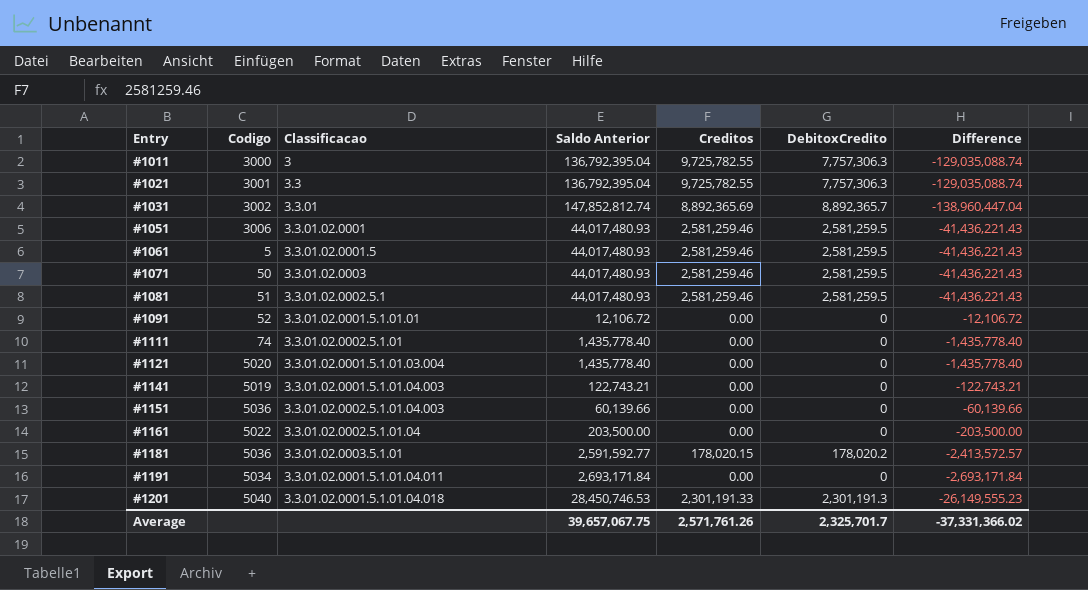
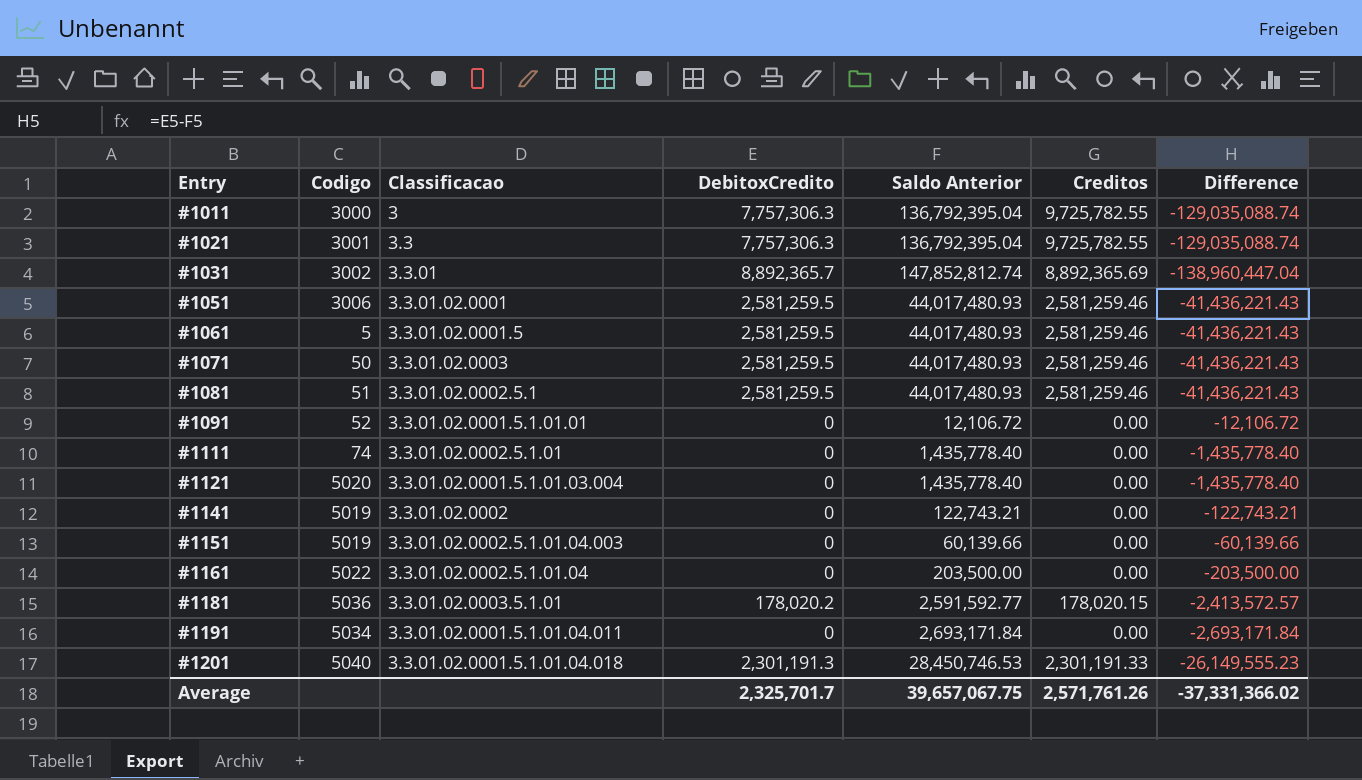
column DebitoxCredito | position: 6 -> 4
#1141 | Classificacao: 3.3.01.02.0001.5.1.01.04.003 -> 3.3.01.02.0002
#1151 | Codigo: 5036 -> 5019

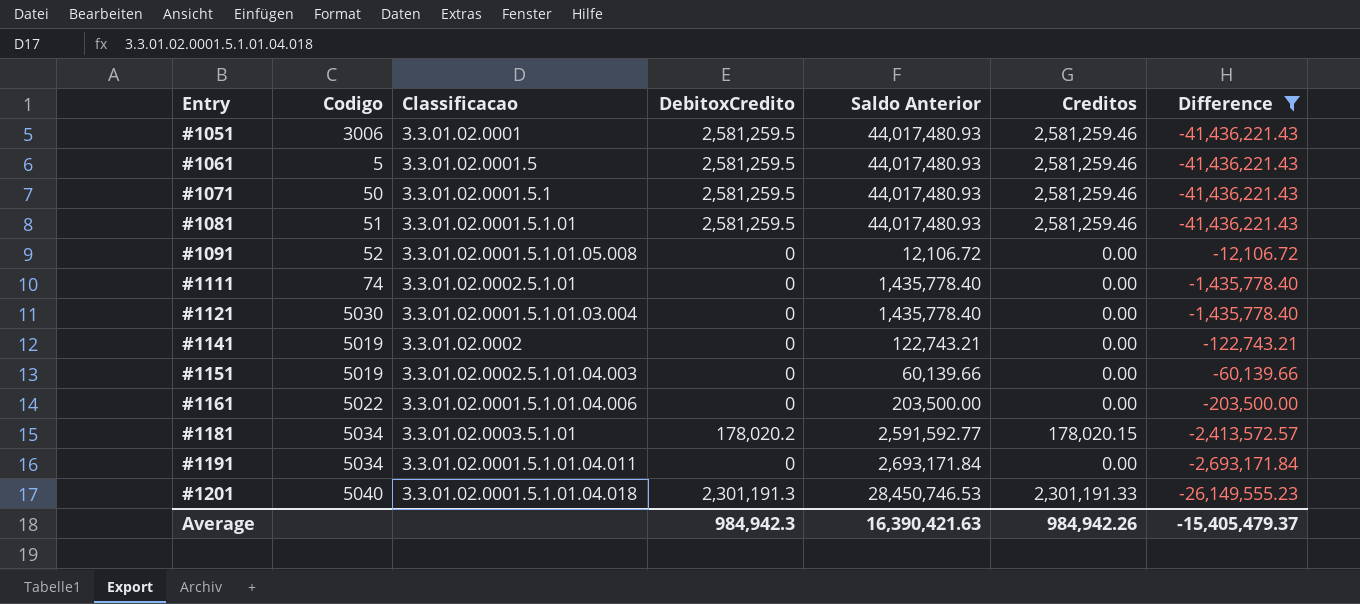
filter: none -> Difference >= -41,436,221.43
#1071 | Classificacao: 3.3.01.02.0003 -> 3.3.01.02.0001.5.1
#1081 | Classificacao: 3.3.01.02.0002.5.1 -> 3.3.01.02.0001.5.1.01
#1091 | Classificacao: 3.3.01.02.0001.5.1.01.01 -> 3.3.01.02.0001.5.1.01.05.008
#1121 | Codigo: 5020 -> 5030
#1161 | Classificacao: 3.3.01.02.0002.5.1.01.04 -> 3.3.01.02.0001.5.1.01.04.006
#1181 | Codigo: 5036 -> 5034
Average | DebitoxCredito: 2,325,701.7 -> 984,942.3
Average | Saldo Anterior: 39,657,067.75 -> 16,390,421.63
Average | Creditos: 2,571,761.26 -> 984,942.26
Average | Difference: -37,331,366.02 -> -15,405,479.37

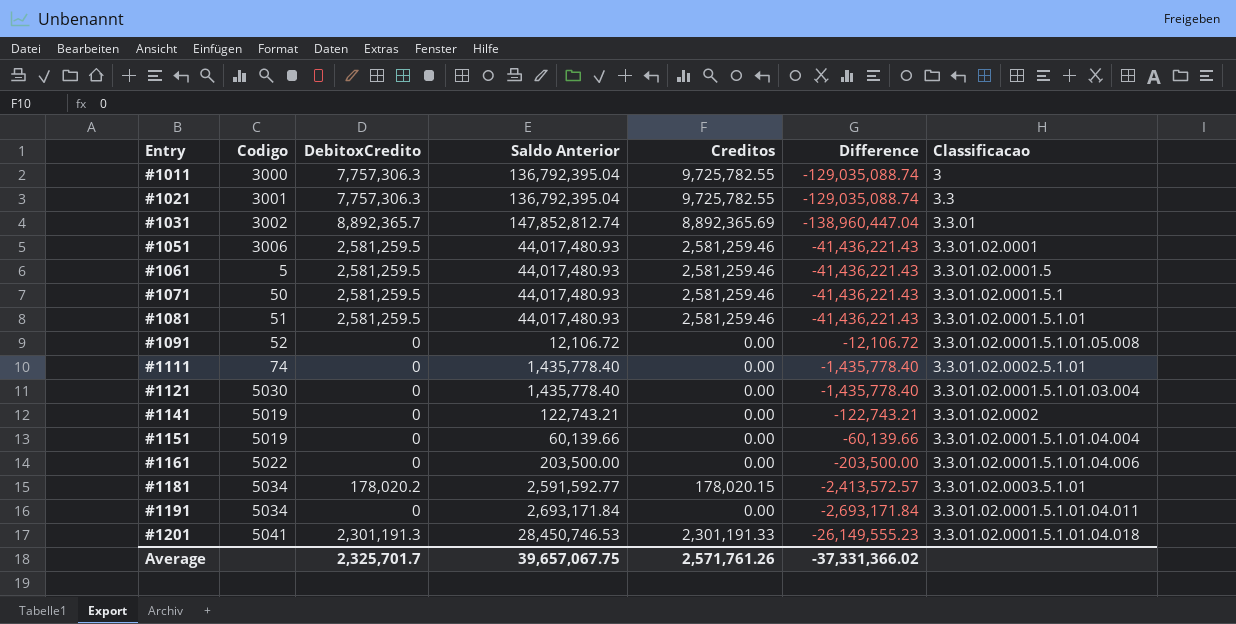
filter: Difference >= -41,436,221.43 -> none
column Classificacao | position: 3 -> 7
#1151 | Classificacao: 3.3.01.02.0002.5.1.01.04.003 -> 3.3.01.02.0001.5.1.01.04.004
#1201 | Codigo: 5040 -> 5041
Average | DebitoxCredito: 984,942.3 -> 2,325,701.7
Average | Saldo Anterior: 16,390,421.63 -> 39,657,067.75
Average | Creditos: 984,942.26 -> 2,571,761.26
Average | Difference: -15,405,479.37 -> -37,331,366.02

